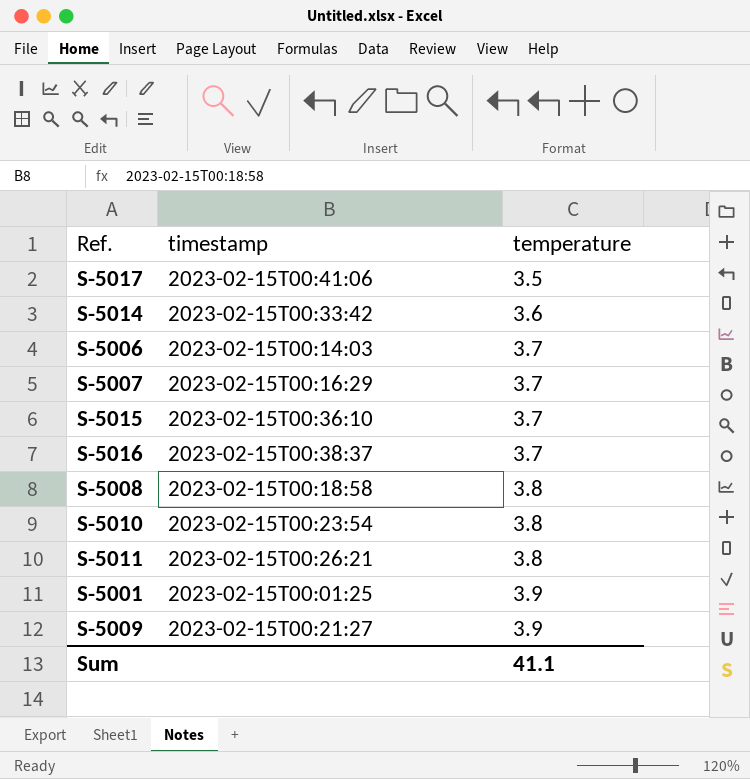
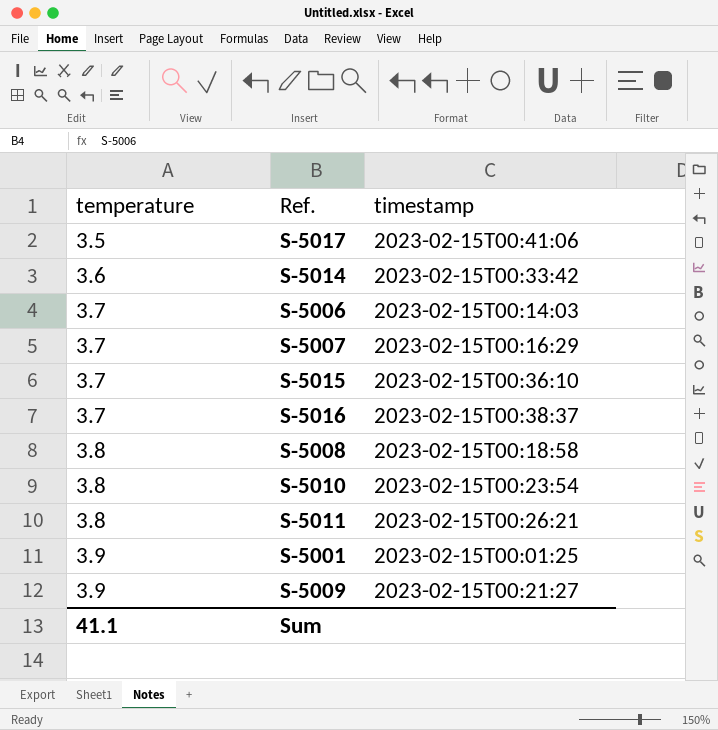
column temperature | position: 3 -> 1

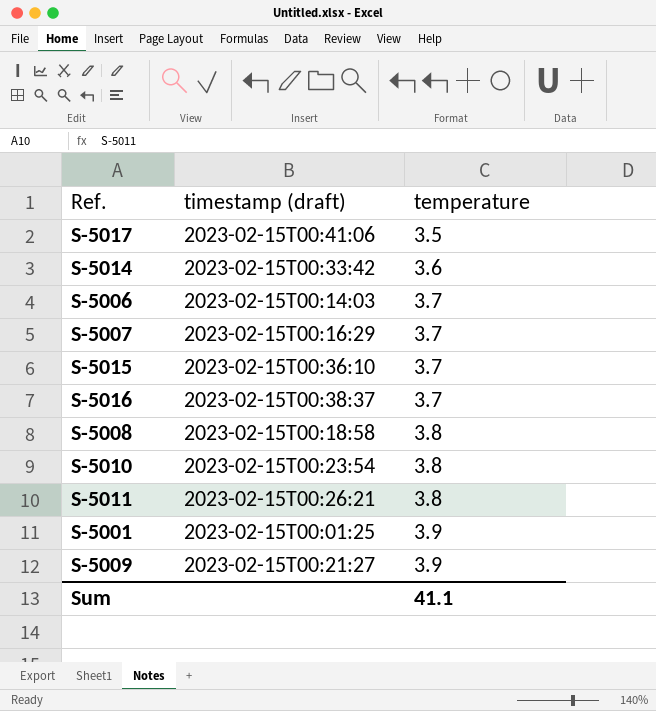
column name: timestamp -> timestamp (draft)
column temperature | position: 1 -> 3

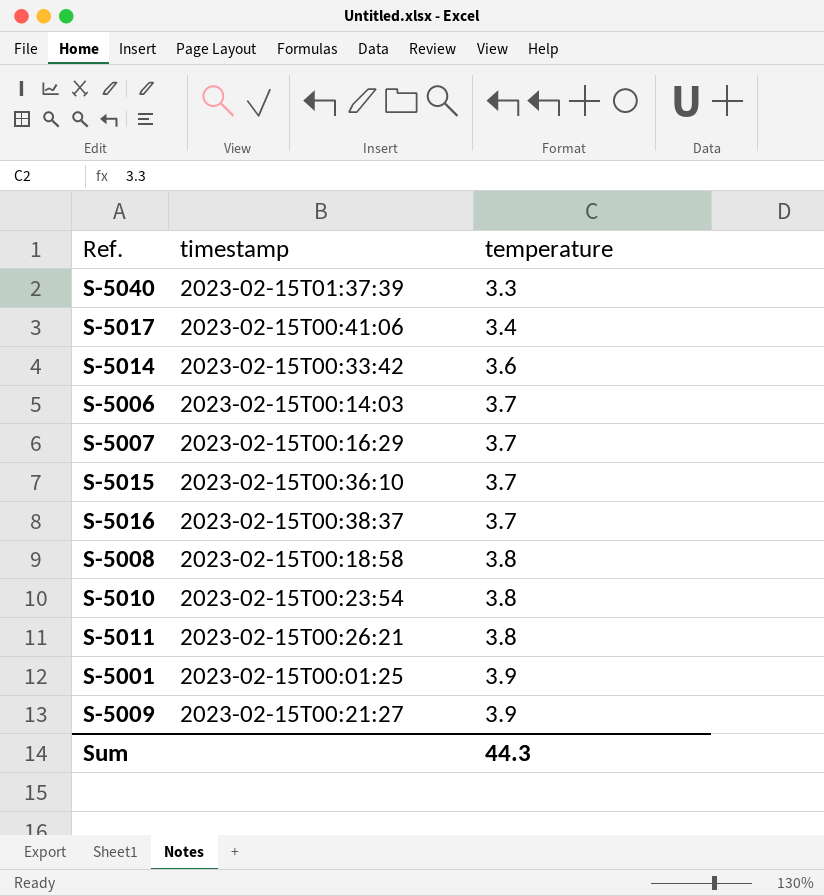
column name: timestamp (draft) -> timestamp
row S-5040: none -> 2023-02-15T01:37:39 | 3.3
S-5017 | temperature: 3.5 -> 3.4
Sum | temperature: 41.1 -> 44.3

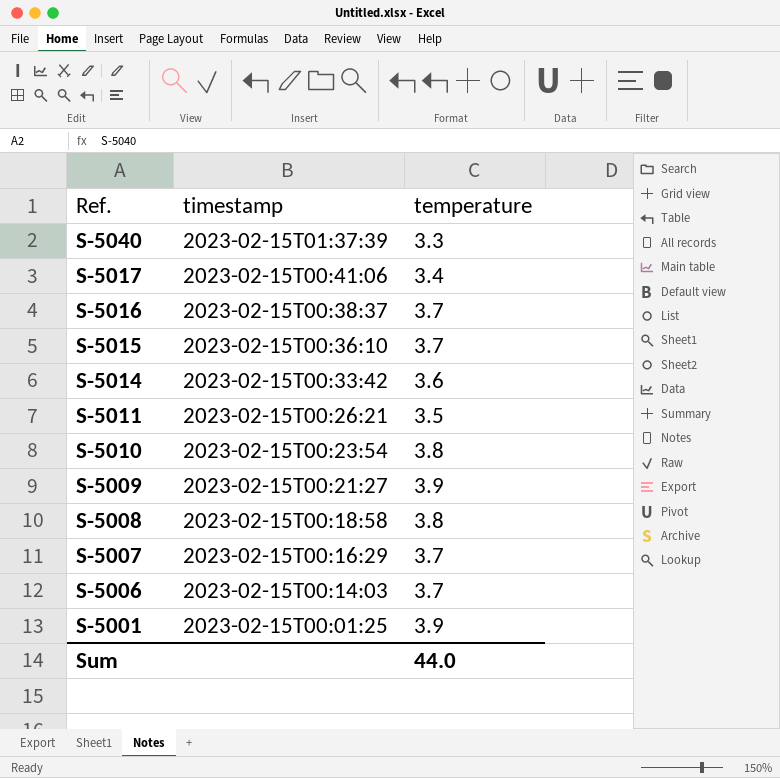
row order: temperature ascending -> Ref. descending
S-5011 | temperature: 3.8 -> 3.5
Sum | temperature: 44.3 -> 44.0

